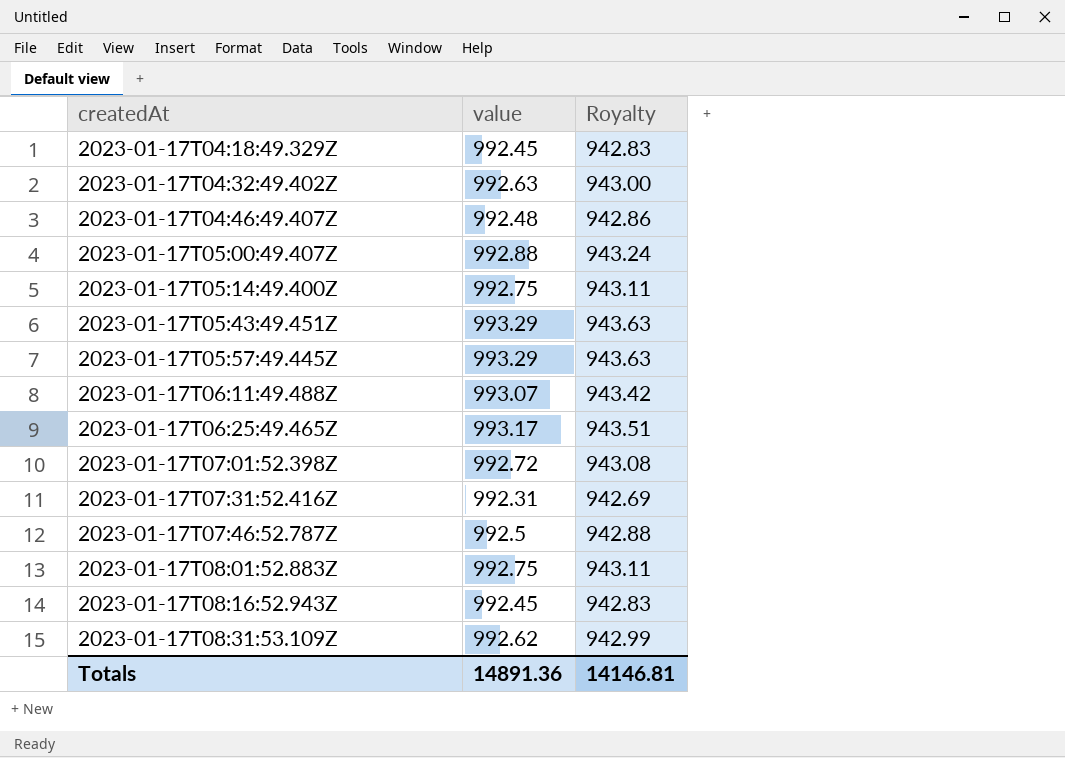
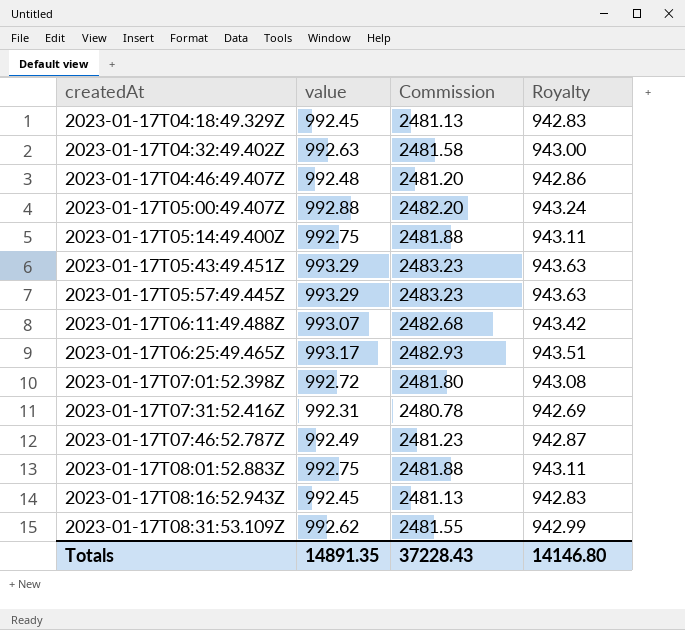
column Commission | formula: none -> [value] * 2.5
2023-01-17T07:46:52.787Z | value: 992.5 -> 992.49
2023-01-17T07:46:52.787Z | Royalty: 942.88 -> 942.87
Totals | value: 14891.36 -> 14891.35
Totals | Royalty: 14146.81 -> 14146.80

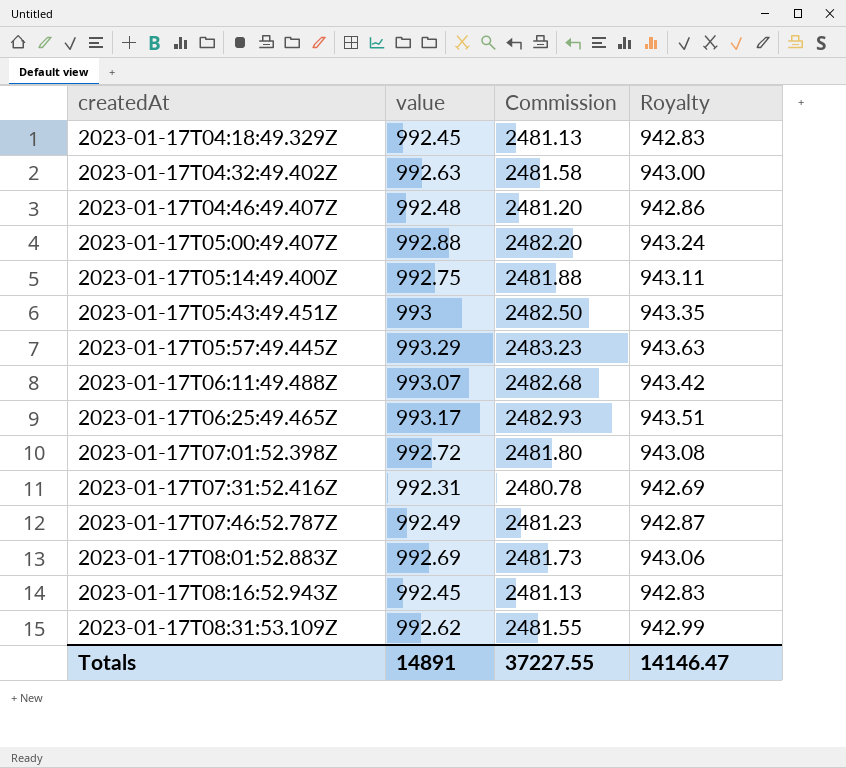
2023-01-17T05:43:49.451Z | value: 993.29 -> 993
2023-01-17T05:43:49.451Z | Commission: 2483.23 -> 2482.50
2023-01-17T05:43:49.451Z | Royalty: 943.63 -> 943.35
2023-01-17T08:01:52.883Z | value: 992.75 -> 992.69
2023-01-17T08:01:52.883Z | Commission: 2481.88 -> 2481.73
2023-01-17T08:01:52.883Z | Royalty: 943.11 -> 943.06
Totals | value: 14891.35 -> 14891
Totals | Commission: 37228.43 -> 37227.55
Totals | Royalty: 14146.80 -> 14146.47

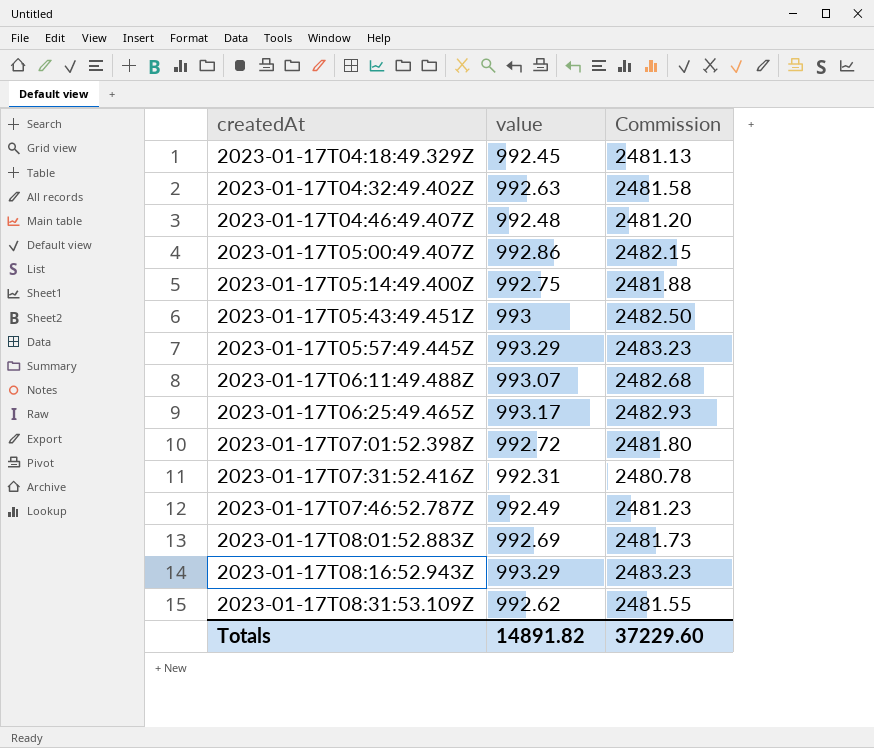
column Royalty | formula: [value] * 0.95 -> none
2023-01-17T05:00:49.407Z | value: 992.88 -> 992.86
2023-01-17T05:00:49.407Z | Commission: 2482.20 -> 2482.15
2023-01-17T08:16:52.943Z | value: 992.45 -> 993.29
2023-01-17T08:16:52.943Z | Commission: 2481.13 -> 2483.23
Totals | value: 14891 -> 14891.82
Totals | Commission: 37227.55 -> 37229.60

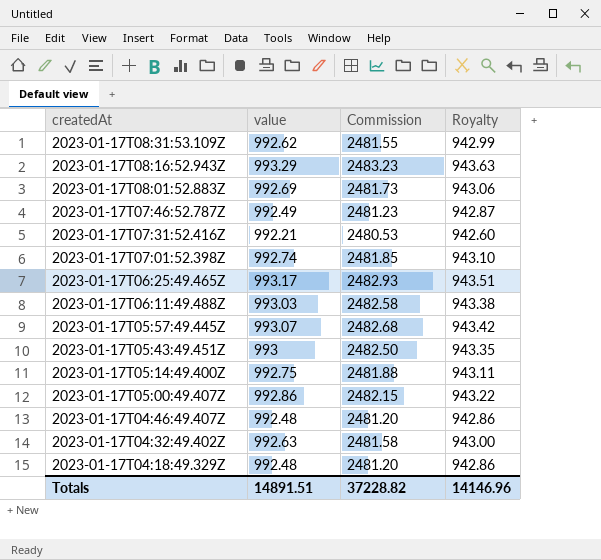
row order: createdAt ascending -> createdAt descending
column Royalty | formula: none -> [value] * 0.95
2023-01-17T07:31:52.416Z | value: 992.31 -> 992.21
2023-01-17T07:31:52.416Z | Commission: 2480.78 -> 2480.53
2023-01-17T07:01:52.398Z | value: 992.72 -> 992.74
2023-01-17T07:01:52.398Z | Commission: 2481.80 -> 2481.85
2023-01-17T06:11:49.488Z | value: 993.07 -> 993.03
2023-01-17T06:11:49.488Z | Commission: 2482.68 -> 2482.58
2023-01-17T05:57:49.445Z | value: 993.29 -> 993.07
2023-01-17T05:57:49.445Z | Commission: 2483.23 -> 2482.68
2023-01-17T04:18:49.329Z | value: 992.45 -> 992.48
2023-01-17T04:18:49.329Z | Commission: 2481.13 -> 2481.20
Totals | value: 14891.82 -> 14891.51
Totals | Commission: 37229.60 -> 37228.82

